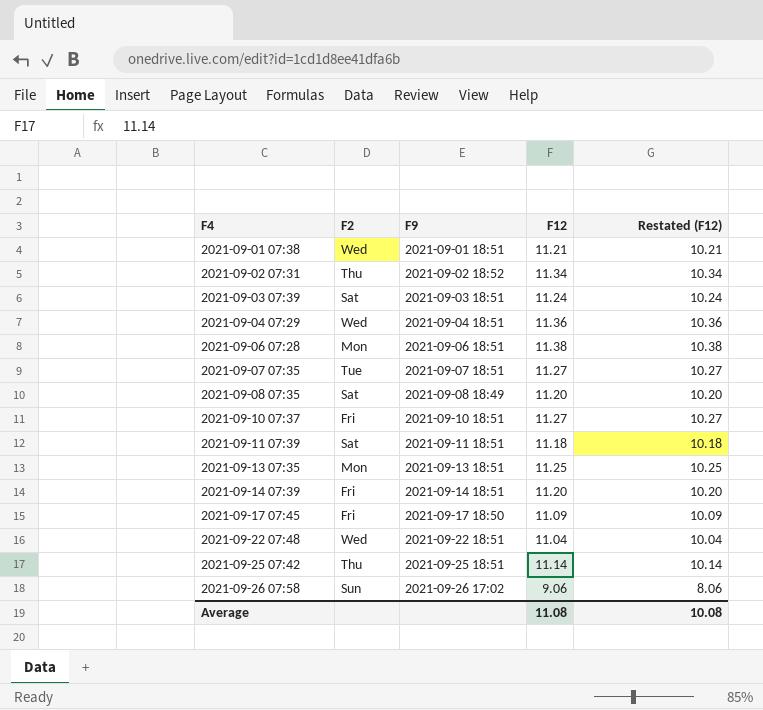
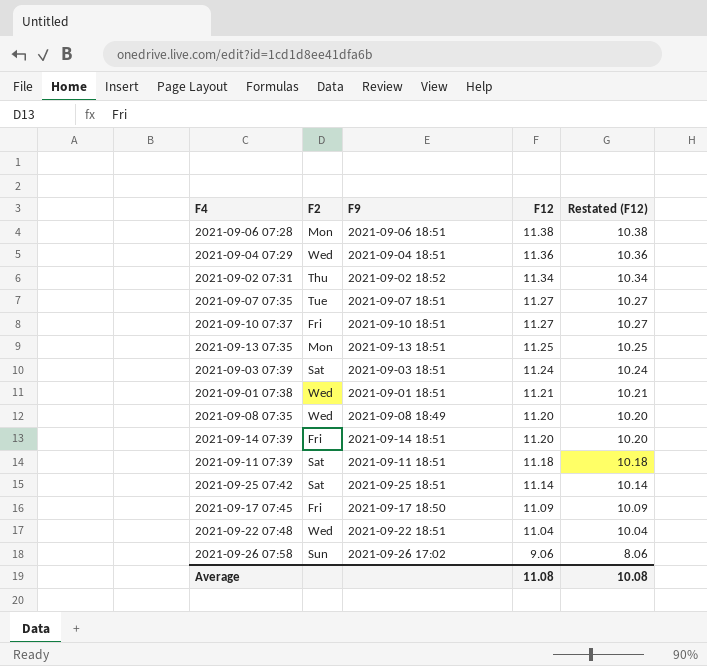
row order: F4 ascending -> F12 descending
2021-09-08 07:35 | F2: Sat -> Wed
2021-09-25 07:42 | F2: Thu -> Sat

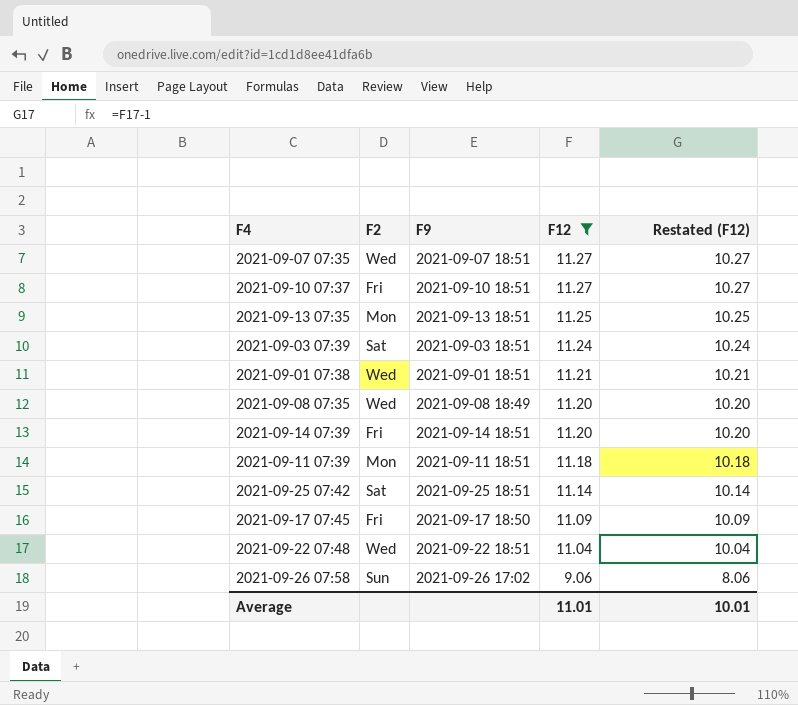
filter: none -> F12 <= 11.27
2021-09-07 07:35 | F2: Tue -> Wed
2021-09-11 07:39 | F2: Sat -> Mon
Average | F12: 11.08 -> 11.01
Average | Restated (F12): 10.08 -> 10.01

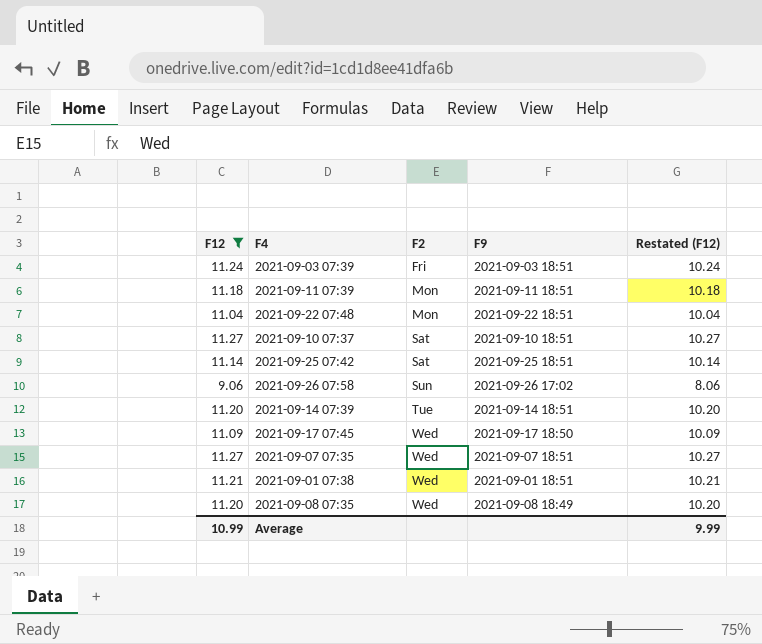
row order: F12 descending -> F2 ascending
column F12 | position: 4 -> 1
row 2021-09-13 07:35: Mon | 2021-09-13 18:51 | 11.25 | 10.25 -> none
2021-09-03 07:39 | F2: Sat -> Fri
2021-09-22 07:48 | F2: Wed -> Mon
2021-09-10 07:37 | F2: Fri -> Sat
2021-09-14 07:39 | F2: Fri -> Tue
2021-09-17 07:45 | F2: Fri -> Wed
Average | F12: 11.01 -> 10.99
Average | Restated (F12): 10.01 -> 9.99

